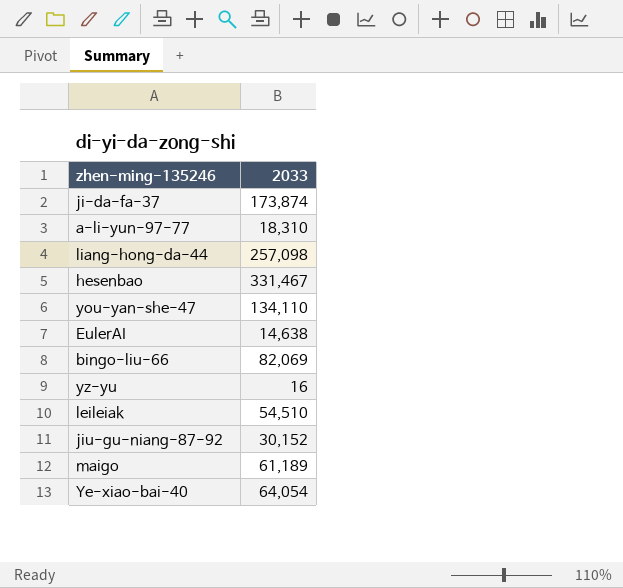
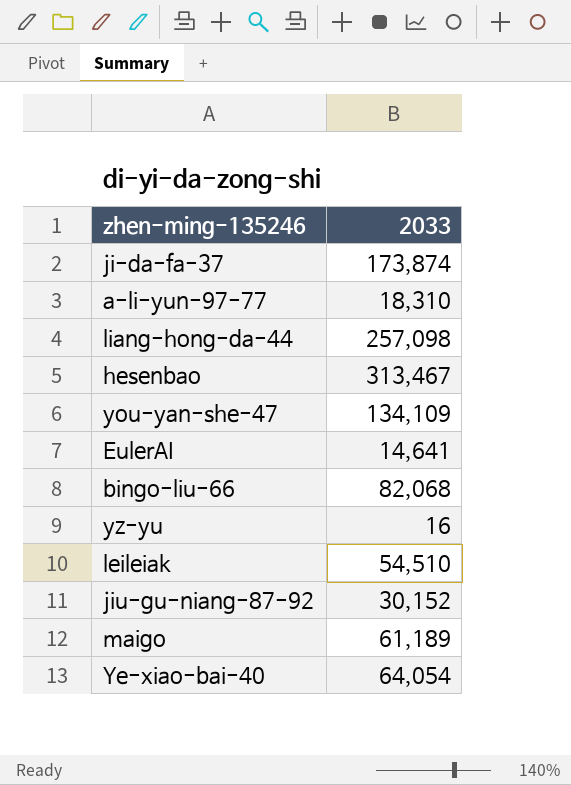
hesenbao | 2033: 331,467 -> 313,467
you-yan-she-47 | 2033: 134,110 -> 134,109
EulerAI | 2033: 14,638 -> 14,641
bingo-liu-66 | 2033: 82,069 -> 82,068

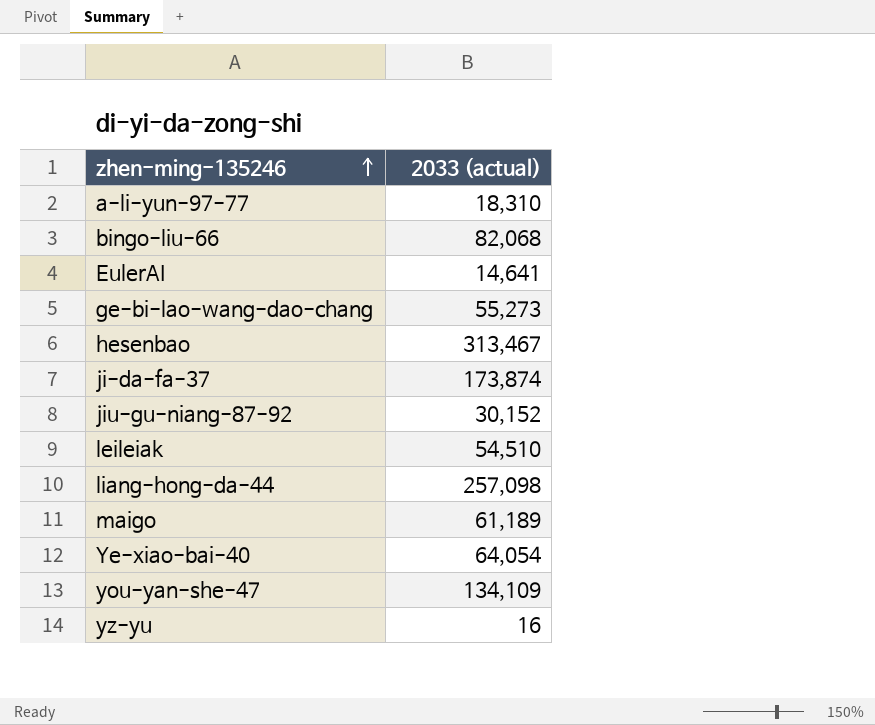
row order: none -> zhen-ming-135246 ascending
column name: 2033 -> 2033 (actual)
row ge-bi-lao-wang-dao-chang: none -> 55,273

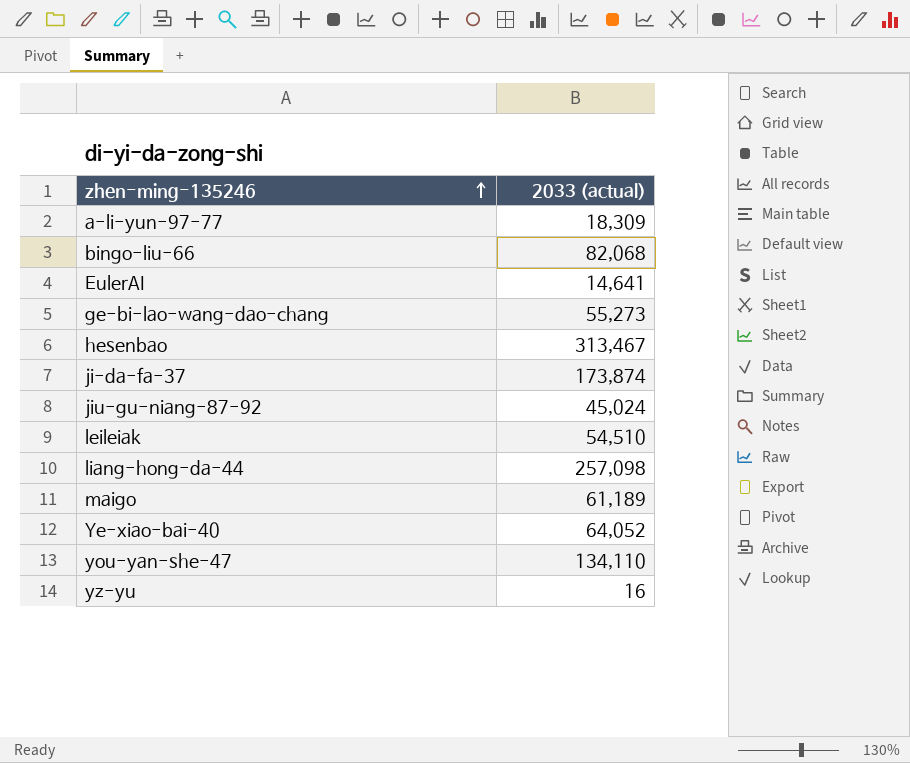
a-li-yun-97-77 | 2033 (actual): 18,310 -> 18,309
jiu-gu-niang-87-92 | 2033 (actual): 30,152 -> 45,024
Ye-xiao-bai-40 | 2033 (actual): 64,054 -> 64,052
you-yan-she-47 | 2033 (actual): 134,109 -> 134,110

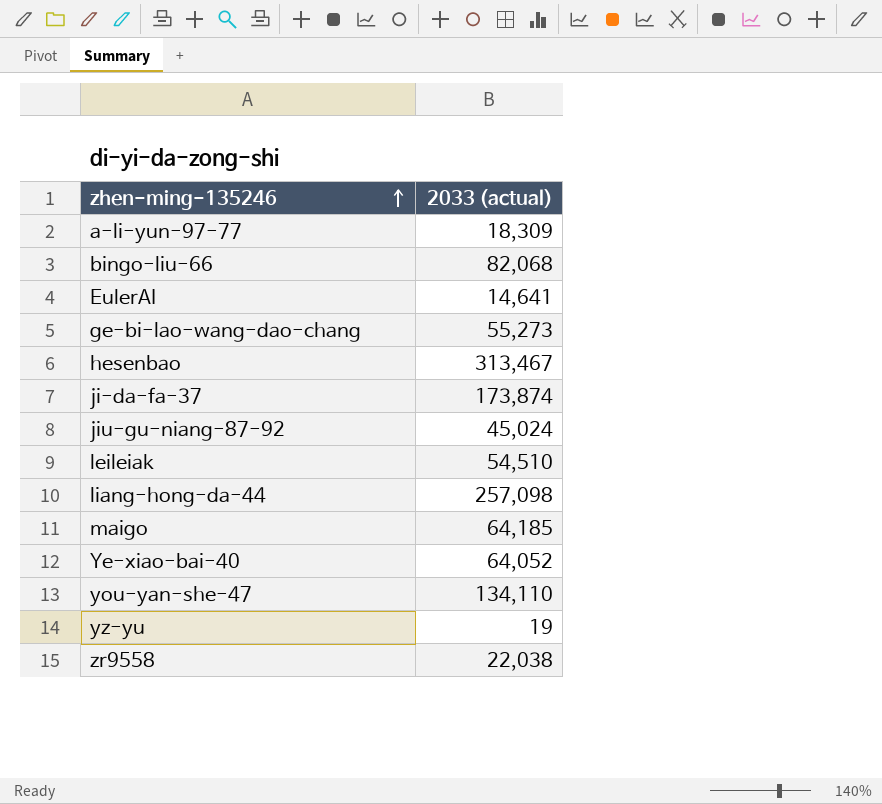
maigo | 2033 (actual): 61,189 -> 64,185
yz-yu | 2033 (actual): 16 -> 19
row zr9558: none -> 22,038

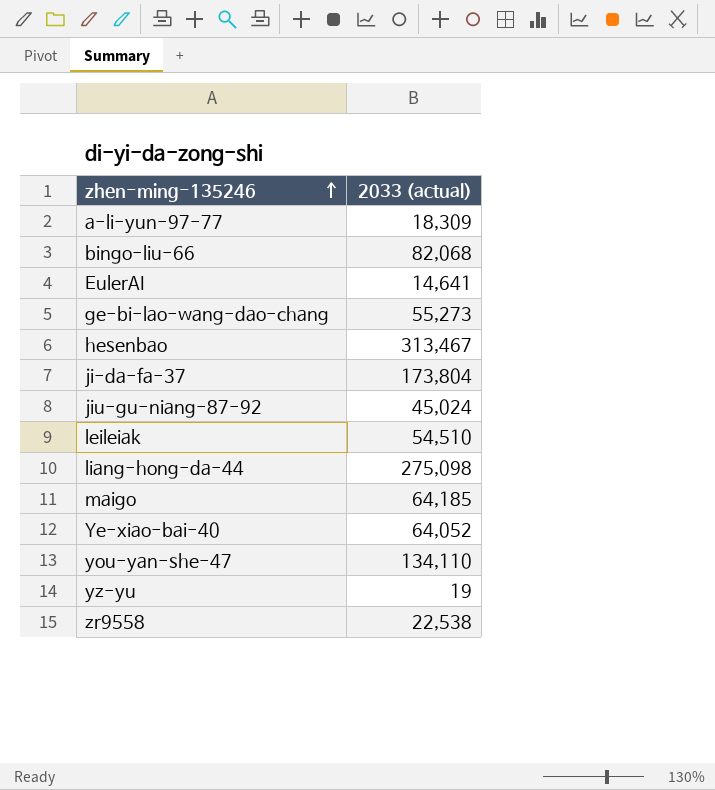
ji-da-fa-37 | 2033 (actual): 173,874 -> 173,804
liang-hong-da-44 | 2033 (actual): 257,098 -> 275,098
zr9558 | 2033 (actual): 22,038 -> 22,538

